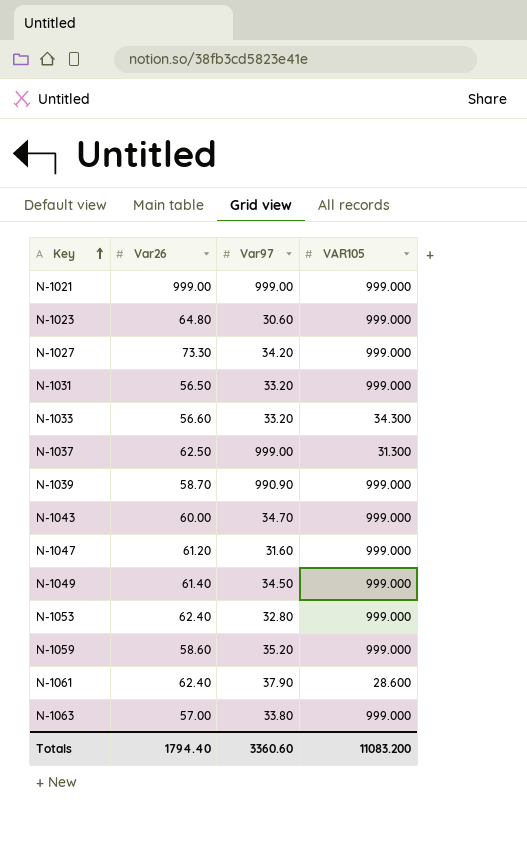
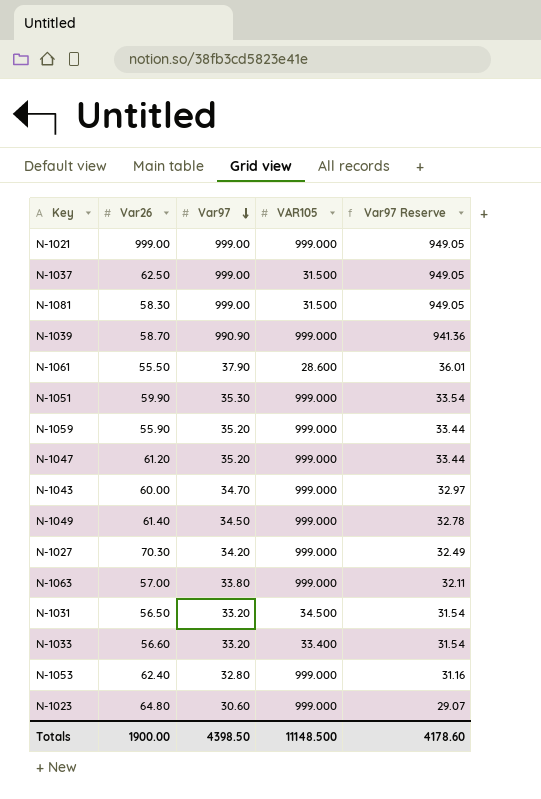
row order: Key ascending -> Var97 descending
column Var97 Reserve | formula: none -> [Var97] * 0.95
N-1037 | VAR105: 31.300 -> 31.500
row N-1081: none -> 58.30 | 999.00 | 31.500 | 949.05
N-1061 | Var26: 62.40 -> 55.50
row N-1051: none -> 59.90 | 35.30 | 999.000 | 33.54
N-1059 | Var26: 58.60 -> 55.90
N-1047 | Var97: 31.60 -> 35.20
N-1027 | Var26: 73.30 -> 70.30
N-1031 | VAR105: 999.000 -> 34.500
N-1033 | VAR105: 34.300 -> 33.400
Totals | Var26: 1794.40 -> 1900.00
Totals | Var97: 3360.60 -> 4398.50
Totals | VAR105: 11083.200 -> 11148.500

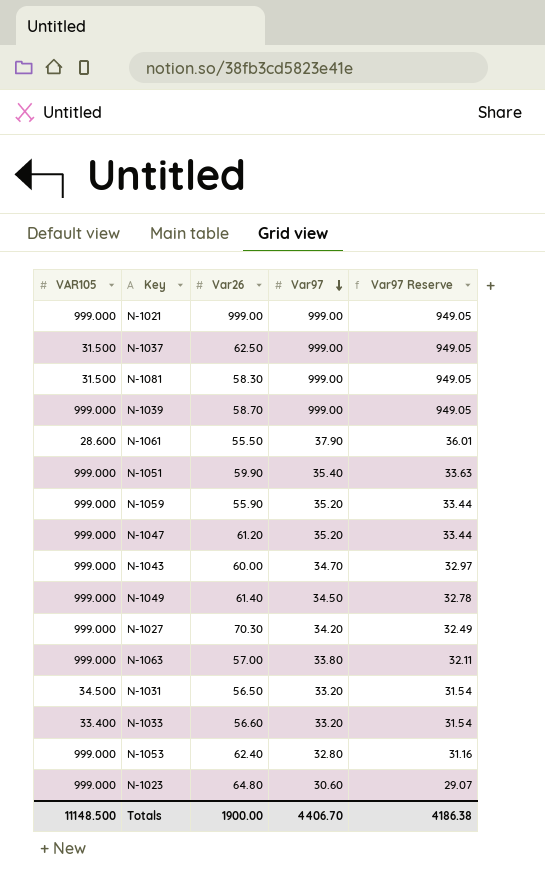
column VAR105 | position: 4 -> 1
N-1039 | Var97: 990.90 -> 999.00
N-1039 | Var97 Reserve: 941.36 -> 949.05
N-1051 | Var97: 35.30 -> 35.40
N-1051 | Var97 Reserve: 33.54 -> 33.63
Totals | Var97: 4398.50 -> 4406.70
Totals | Var97 Reserve: 4178.60 -> 4186.38

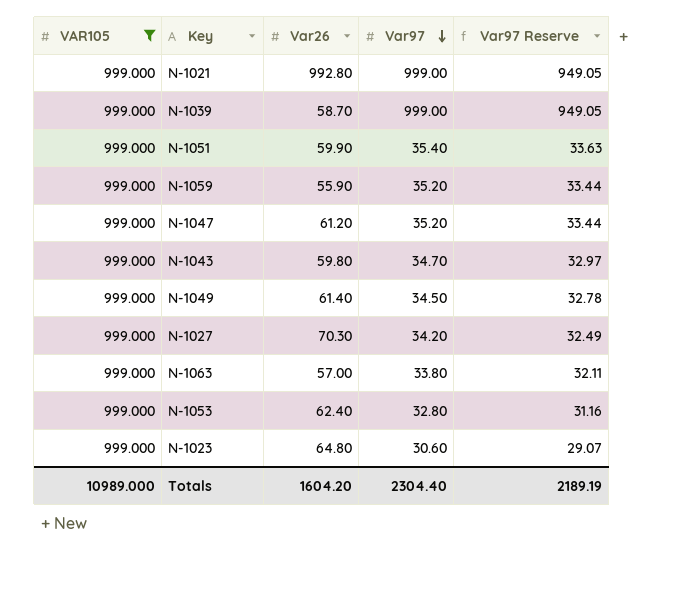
filter: none -> VAR105 = 999.000
N-1021 | Var26: 999.00 -> 992.80
N-1043 | Var26: 60.00 -> 59.80
Totals | VAR105: 11148.500 -> 10989.000
Totals | Var26: 1900.00 -> 1604.20
Totals | Var97: 4406.70 -> 2304.40
Totals | Var97 Reserve: 4186.38 -> 2189.19

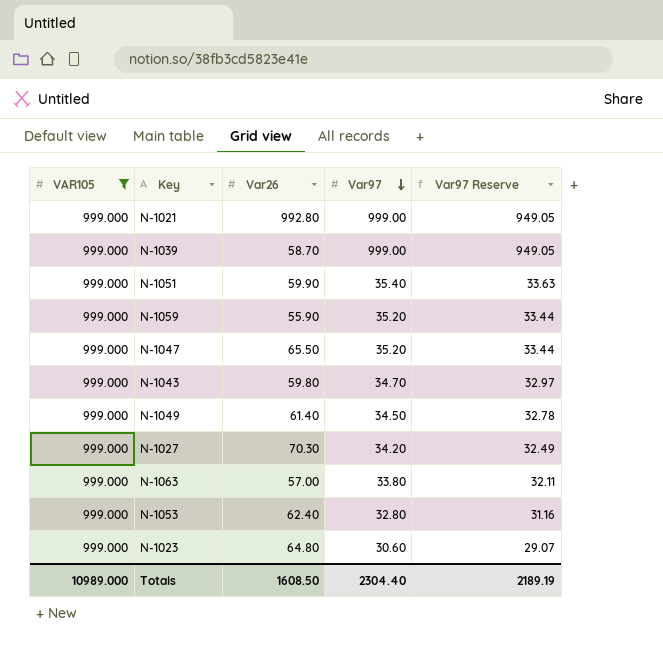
N-1047 | Var26: 61.20 -> 65.50
Totals | Var26: 1604.20 -> 1608.50

